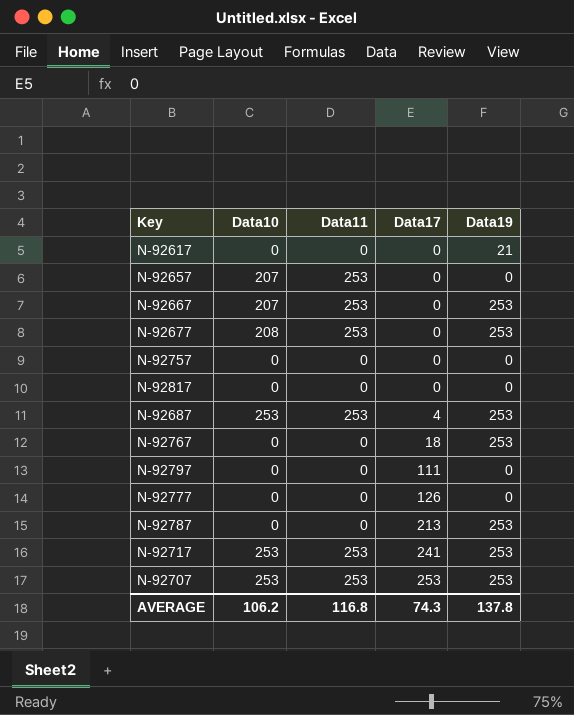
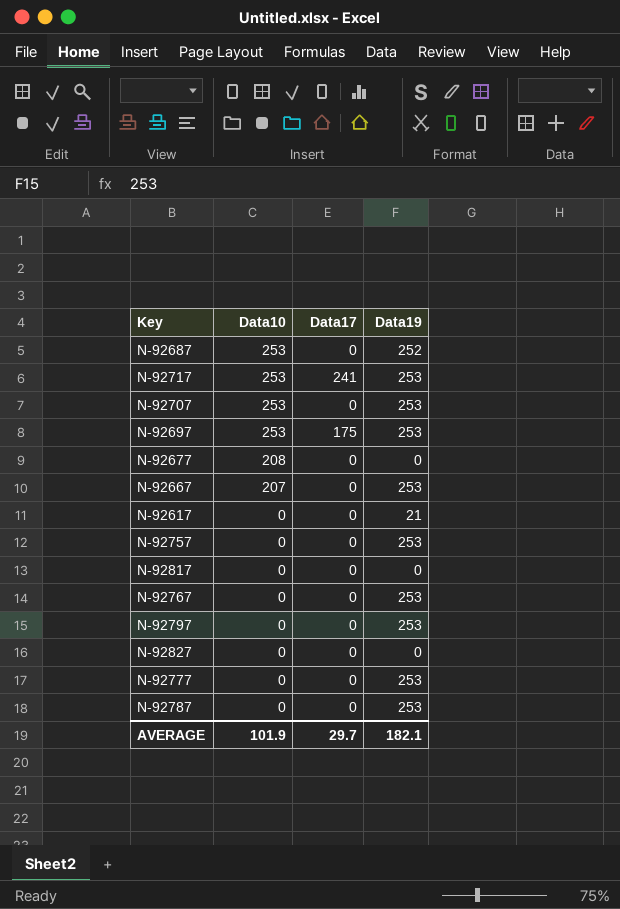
row order: Data17 ascending -> Data10 descending
column Data11 | position: 3 -> none
row N-92657: 207 | 253 | 0 | 0 -> none
N-92687 | Data17: 4 -> 0
N-92687 | Data19: 253 -> 252
N-92707 | Data17: 253 -> 0
row N-92697: none -> 253 | 175 | 253
N-92677 | Data19: 253 -> 0
N-92757 | Data19: 0 -> 253
N-92767 | Data17: 18 -> 0
N-92797 | Data17: 111 -> 0
N-92797 | Data19: 0 -> 253
row N-92827: none -> 0 | 0 | 0
N-92777 | Data17: 126 -> 0
N-92777 | Data19: 0 -> 253
N-92787 | Data17: 213 -> 0
AVERAGE | Data10: 106.2 -> 101.9
AVERAGE | Data17: 74.3 -> 29.7
AVERAGE | Data19: 137.8 -> 182.1

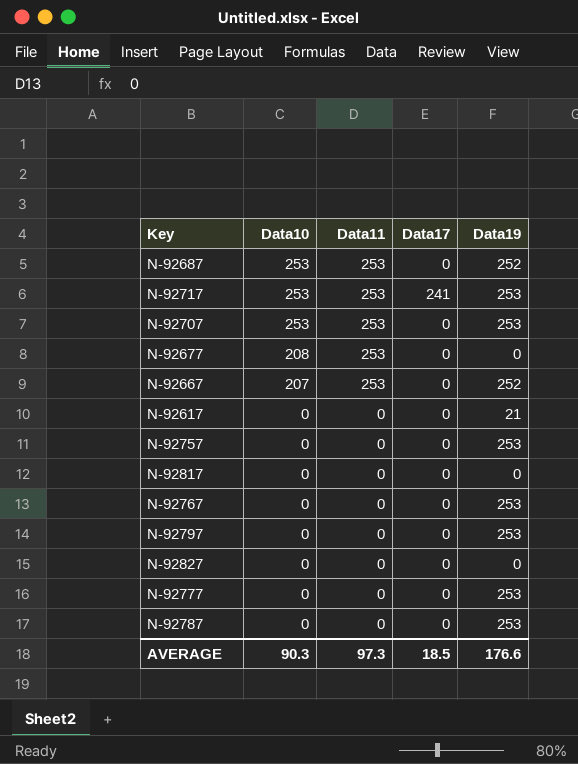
column Data11 | position: none -> 3
row N-92697: 253 | 175 | 253 -> none
N-92667 | Data19: 253 -> 252
AVERAGE | Data10: 101.9 -> 90.3
AVERAGE | Data17: 29.7 -> 18.5
AVERAGE | Data19: 182.1 -> 176.6

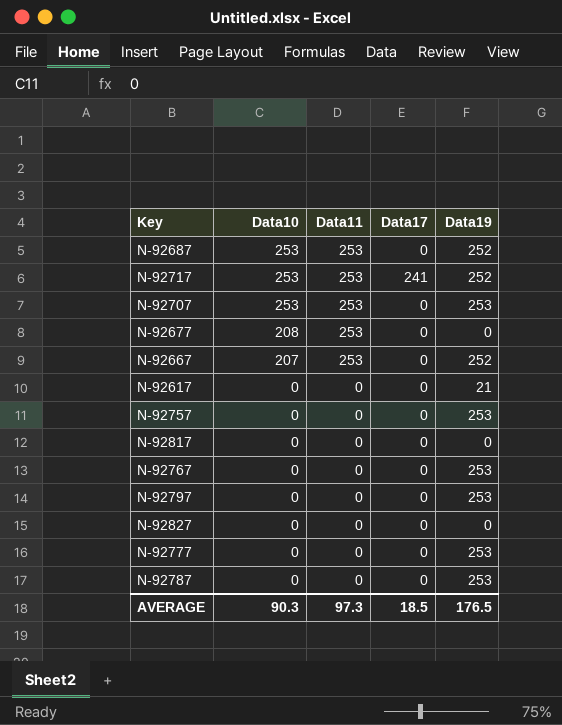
N-92717 | Data19: 253 -> 252
AVERAGE | Data19: 176.6 -> 176.5

